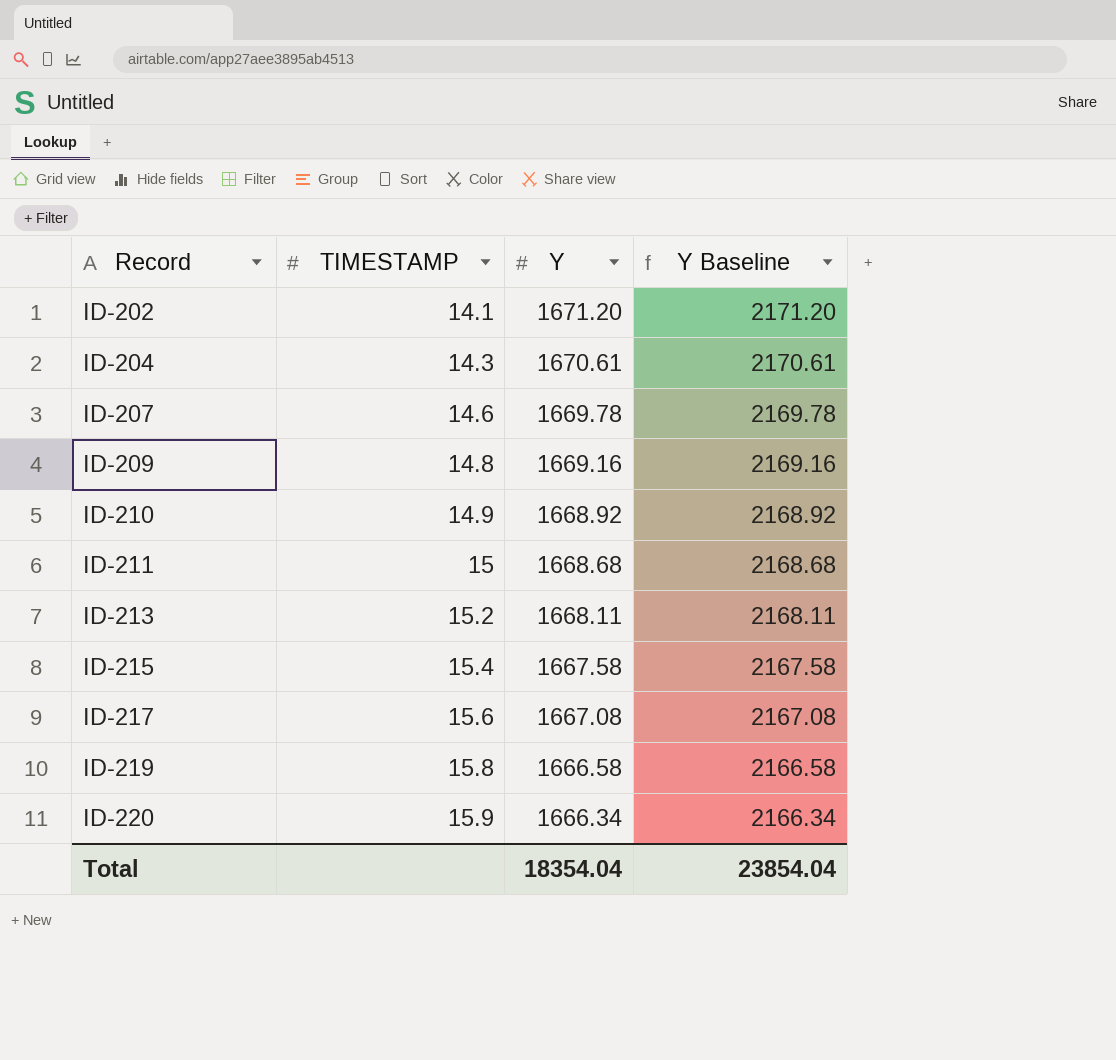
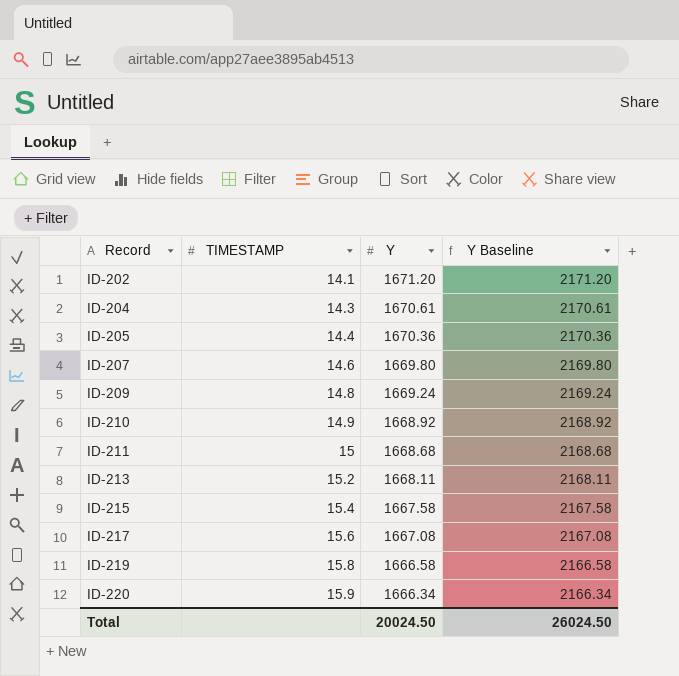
row ID-205: none -> 14.4 | 1670.36 | 2170.36
ID-207 | Y: 1669.78 -> 1669.80
ID-207 | Y Baseline: 2169.78 -> 2169.80
ID-209 | Y: 1669.16 -> 1669.24
ID-209 | Y Baseline: 2169.16 -> 2169.24
Total | Y: 18354.04 -> 20024.50
Total | Y Baseline: 23854.04 -> 26024.50

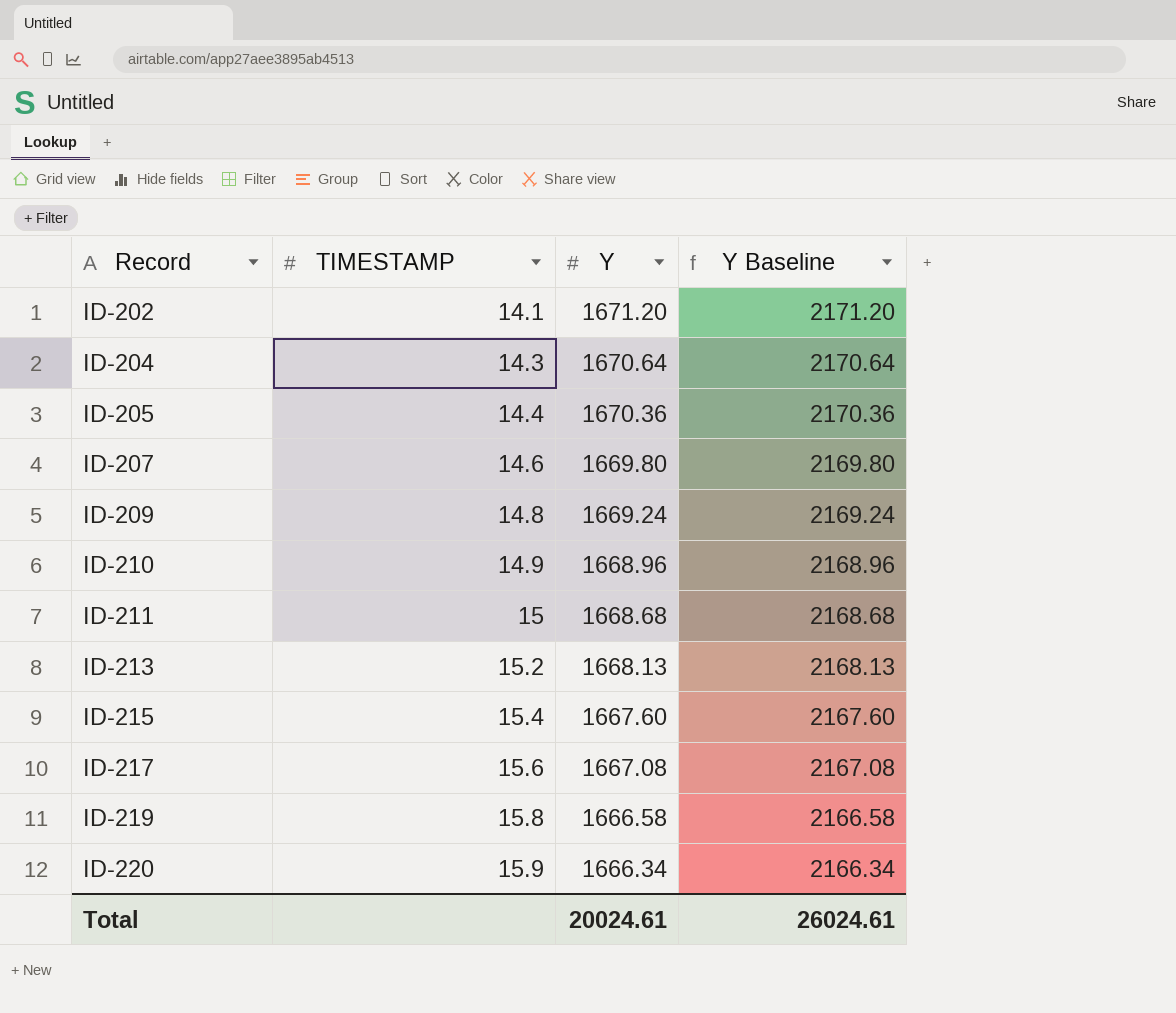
ID-204 | Y: 1670.61 -> 1670.64
ID-204 | Y Baseline: 2170.61 -> 2170.64
ID-210 | Y: 1668.92 -> 1668.96
ID-210 | Y Baseline: 2168.92 -> 2168.96
ID-213 | Y: 1668.11 -> 1668.13
ID-213 | Y Baseline: 2168.11 -> 2168.13
ID-215 | Y: 1667.58 -> 1667.60
ID-215 | Y Baseline: 2167.58 -> 2167.60
Total | Y: 20024.50 -> 20024.61
Total | Y Baseline: 26024.50 -> 26024.61

